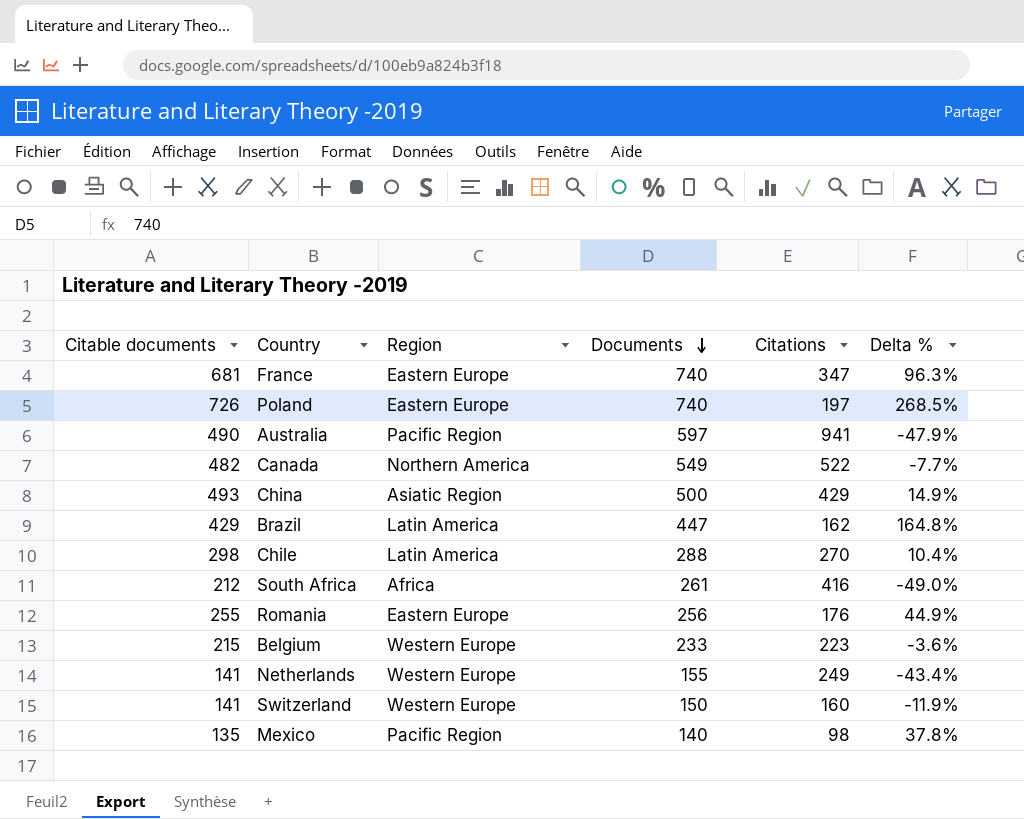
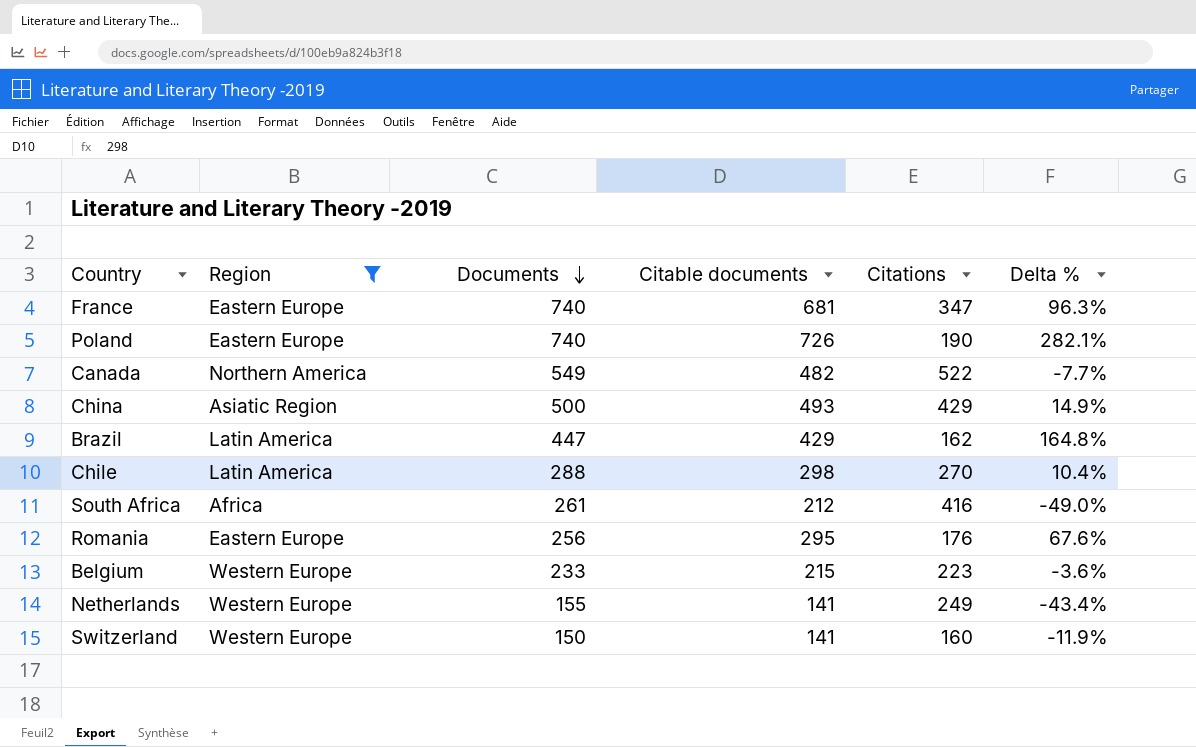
filter: none -> Region != Pacific Region
column Citable documents | position: 1 -> 4
Poland | Citations: 197 -> 190
Poland | Delta %: 268.5% -> 282.1%
Romania | Citable documents: 255 -> 295
Romania | Delta %: 44.9% -> 67.6%

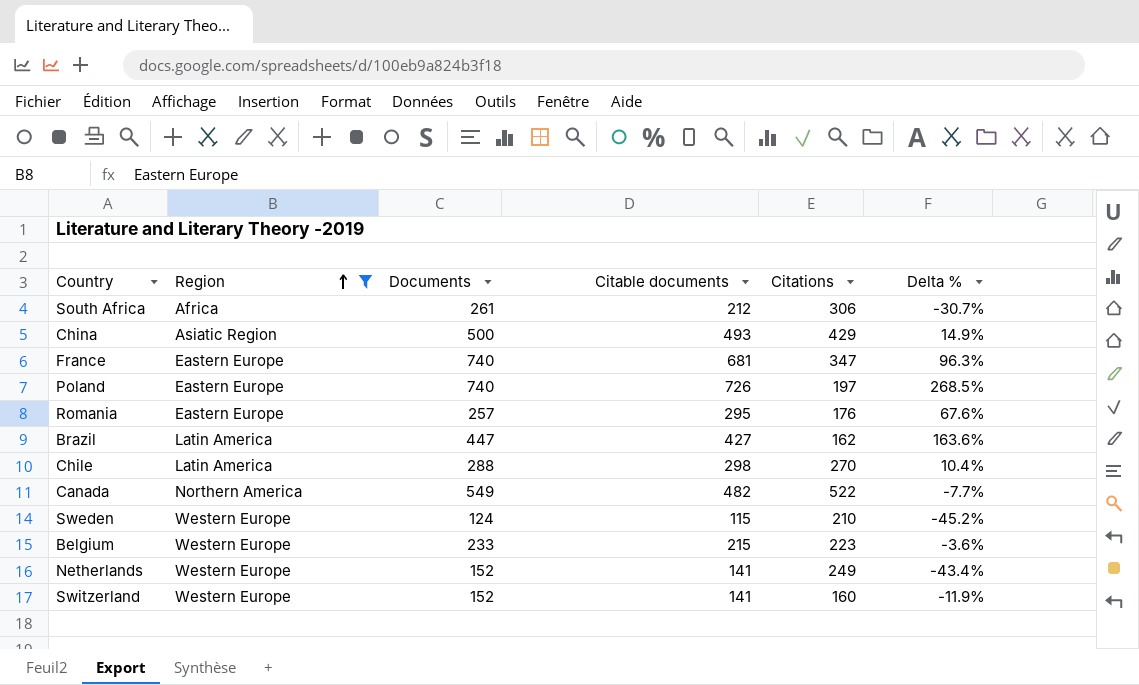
row order: Documents descending -> Region ascending
South Africa | Citations: 416 -> 306
South Africa | Delta %: -49.0% -> -30.7%
Poland | Citations: 190 -> 197
Poland | Delta %: 282.1% -> 268.5%
Romania | Documents: 256 -> 257
Brazil | Citable documents: 429 -> 427
Brazil | Delta %: 164.8% -> 163.6%
row Sweden: none -> Western Europe | 124 | 115 | 210 | -45.2%
Netherlands | Documents: 155 -> 152
Switzerland | Documents: 150 -> 152

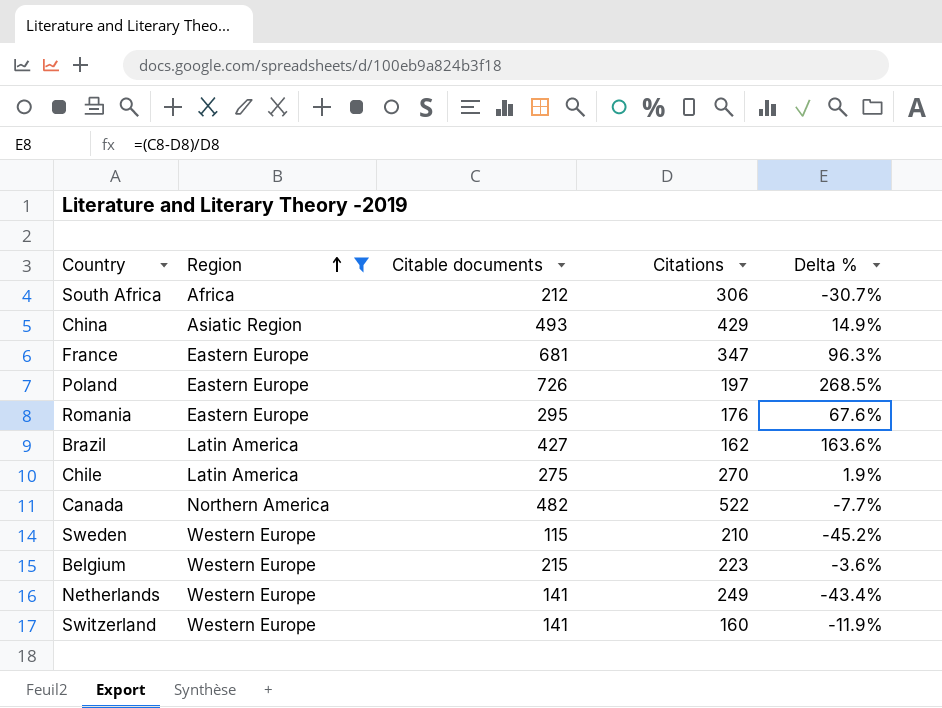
column Documents | position: 3 -> none
Chile | Citable documents: 298 -> 275
Chile | Delta %: 10.4% -> 1.9%

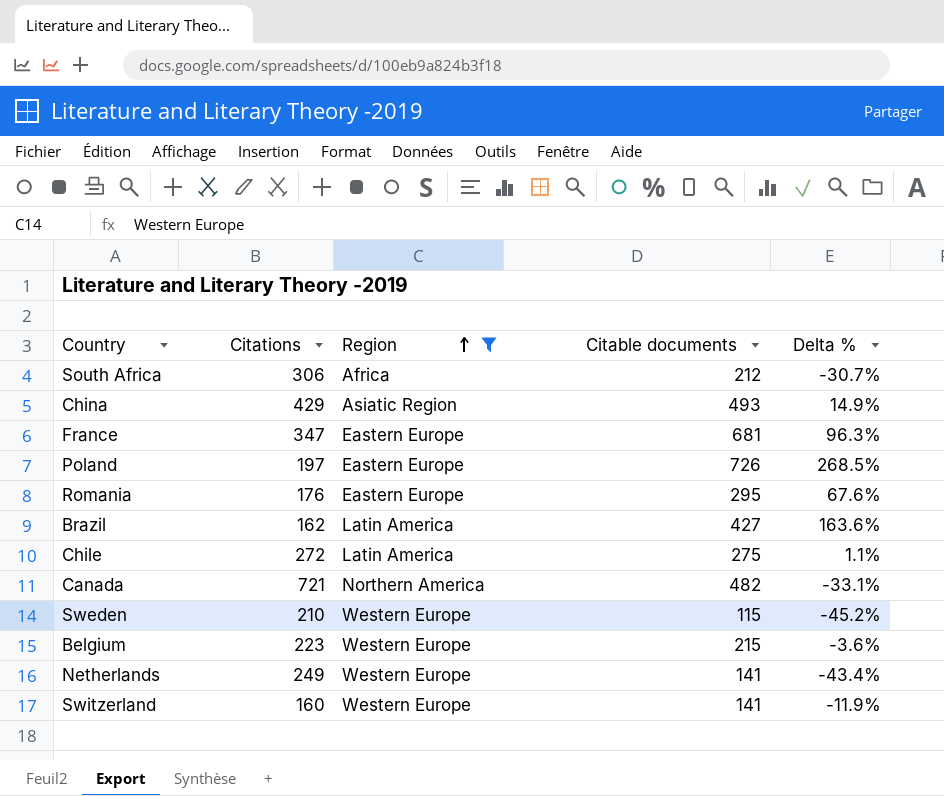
column Citations | position: 4 -> 2
Chile | Citations: 270 -> 272
Chile | Delta %: 1.9% -> 1.1%
Canada | Citations: 522 -> 721
Canada | Delta %: -7.7% -> -33.1%

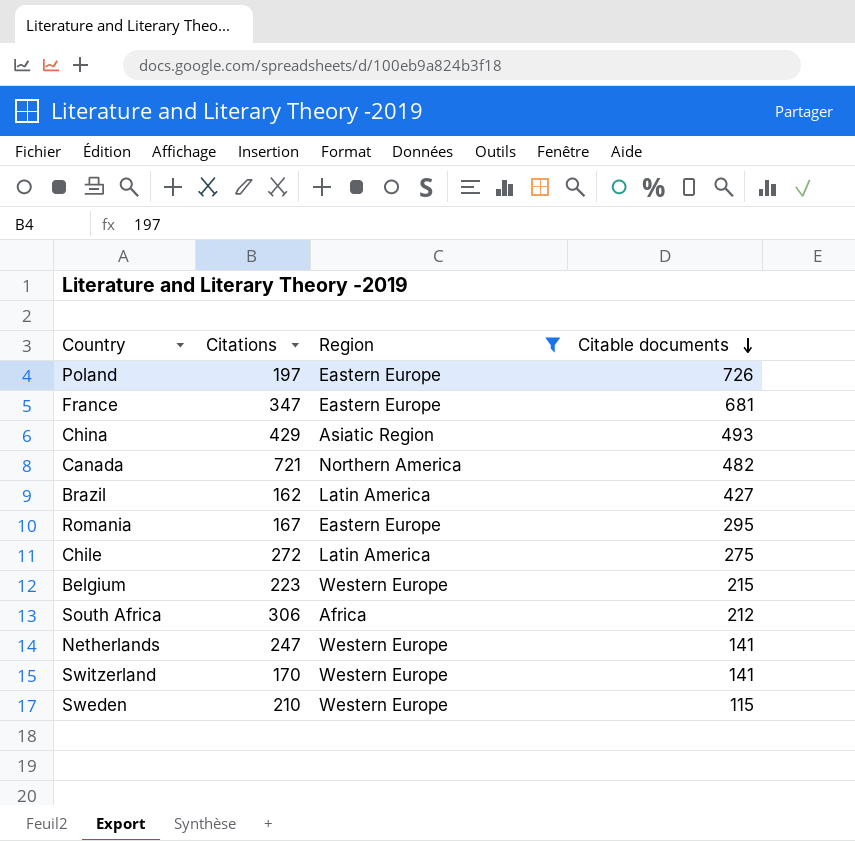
row order: Region ascending -> Citable documents descending
column Delta % | formula: ([Citable documents] - [Citations]) / [Citations] -> none
Romania | Citations: 176 -> 167
Netherlands | Citations: 249 -> 247
Switzerland | Citations: 160 -> 170

